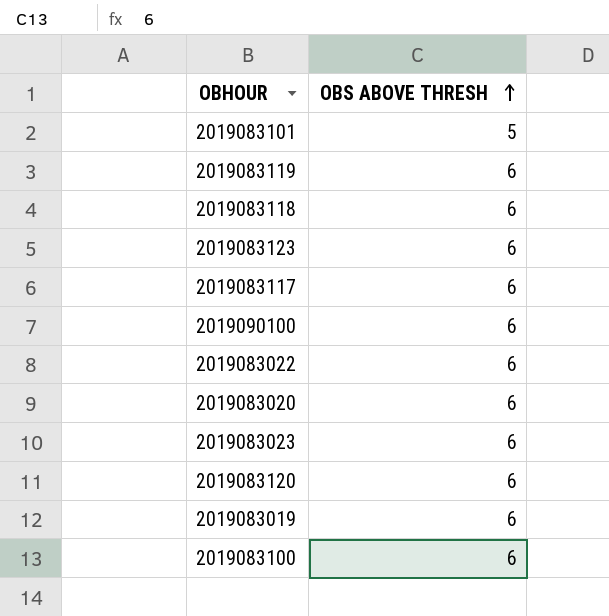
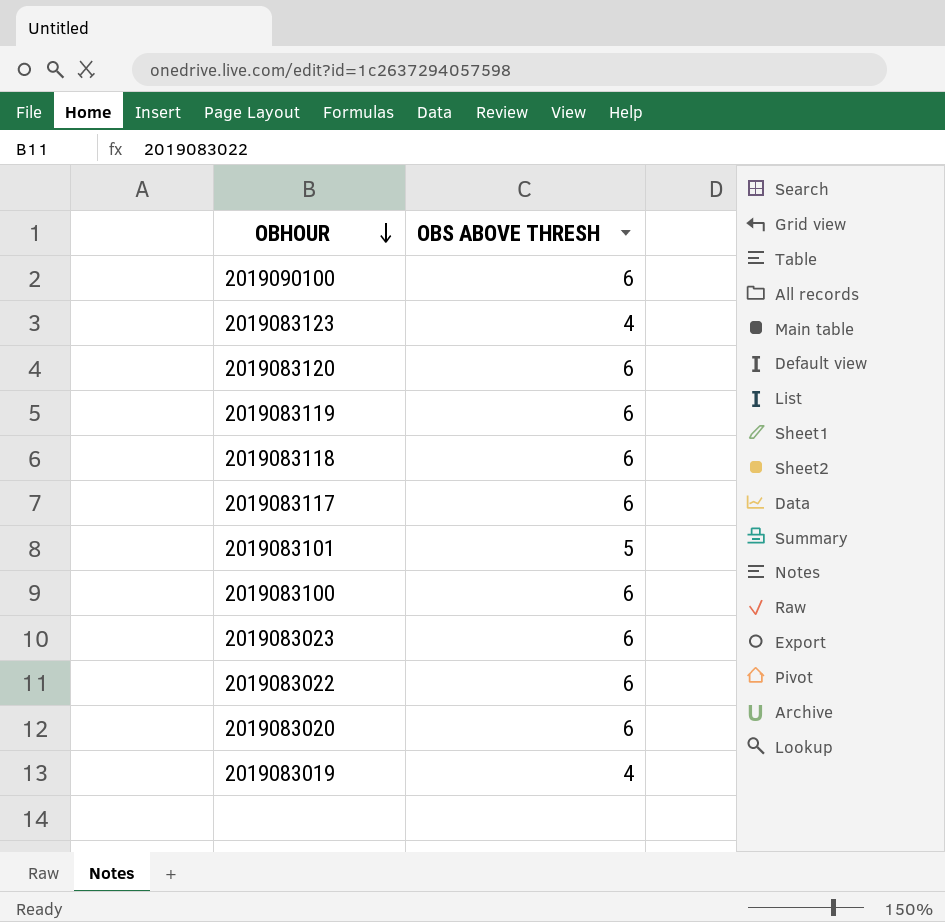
row order: OBS ABOVE THRESH ascending -> OBHOUR descending
2019083123 | OBS ABOVE THRESH: 6 -> 4
2019083019 | OBS ABOVE THRESH: 6 -> 4

